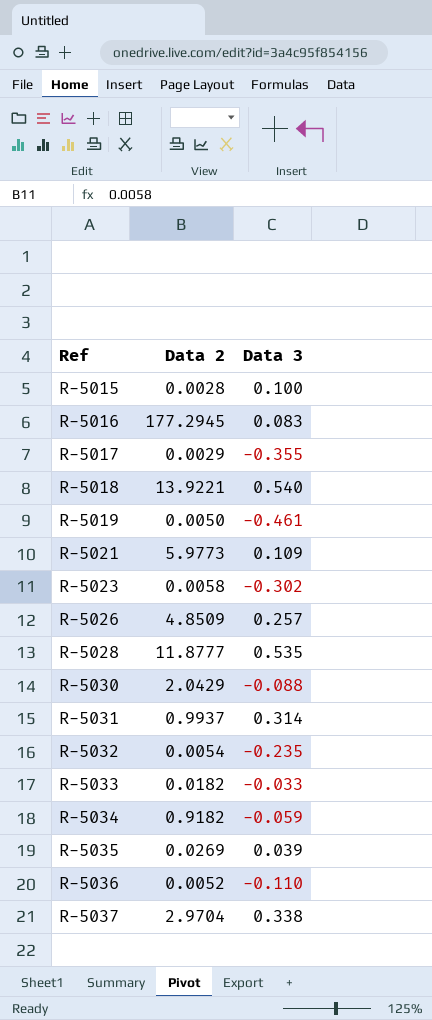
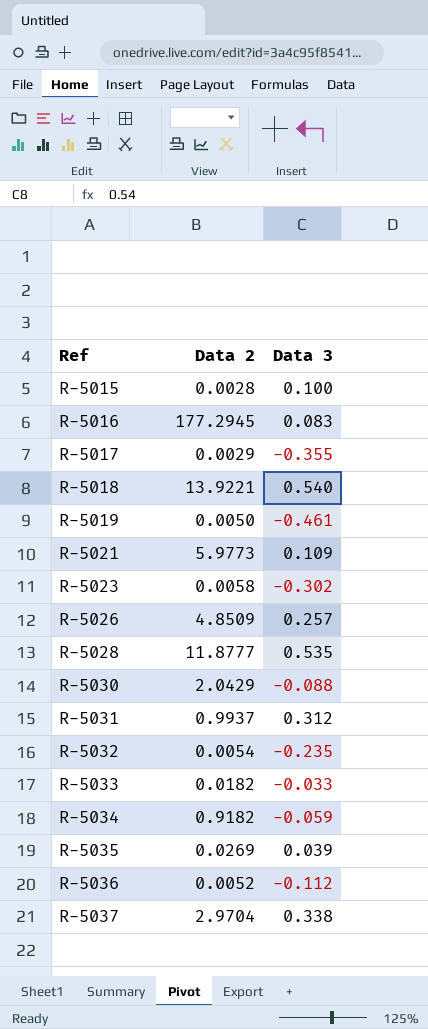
R-5031 | Data 3: 0.314 -> 0.312
R-5036 | Data 3: -0.110 -> -0.112

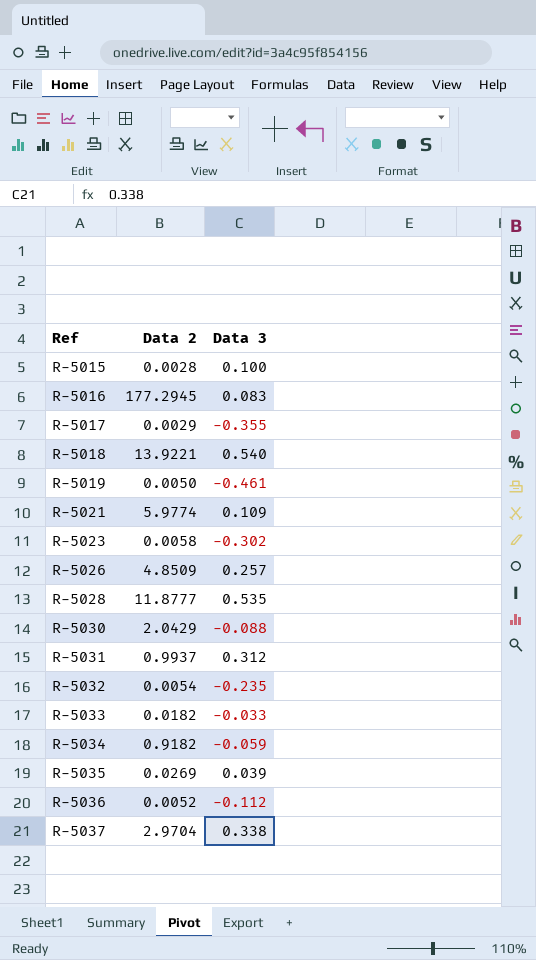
R-5021 | Data 2: 5.9773 -> 5.9774

